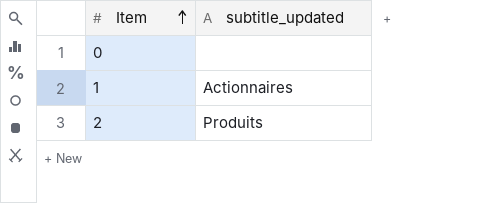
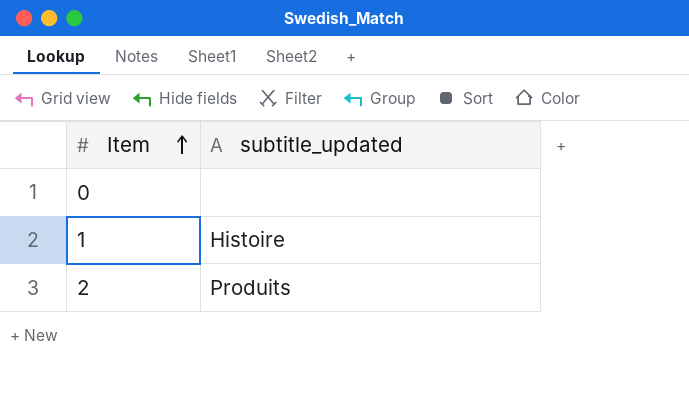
1 | subtitle_updated: Actionnaires -> Histoire

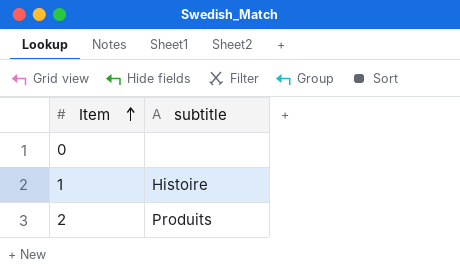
column name: subtitle_updated -> subtitle

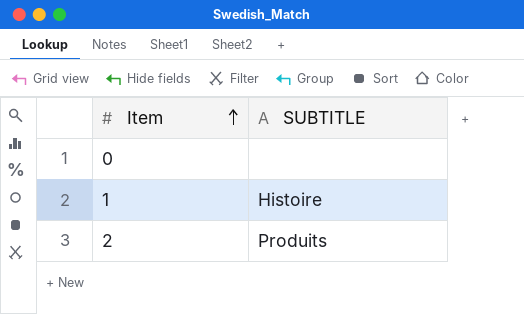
column name: subtitle -> SUBTITLE

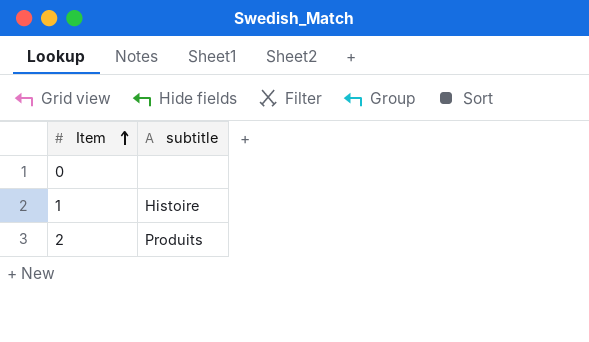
column name: SUBTITLE -> subtitle

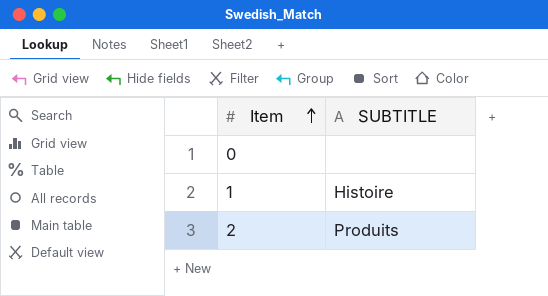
column name: subtitle -> SUBTITLE

